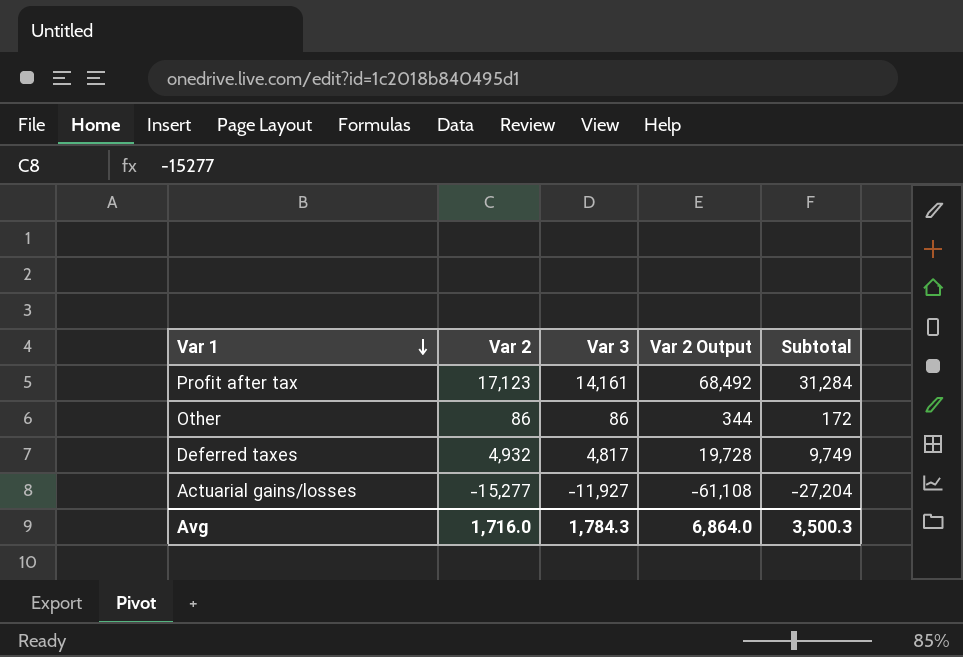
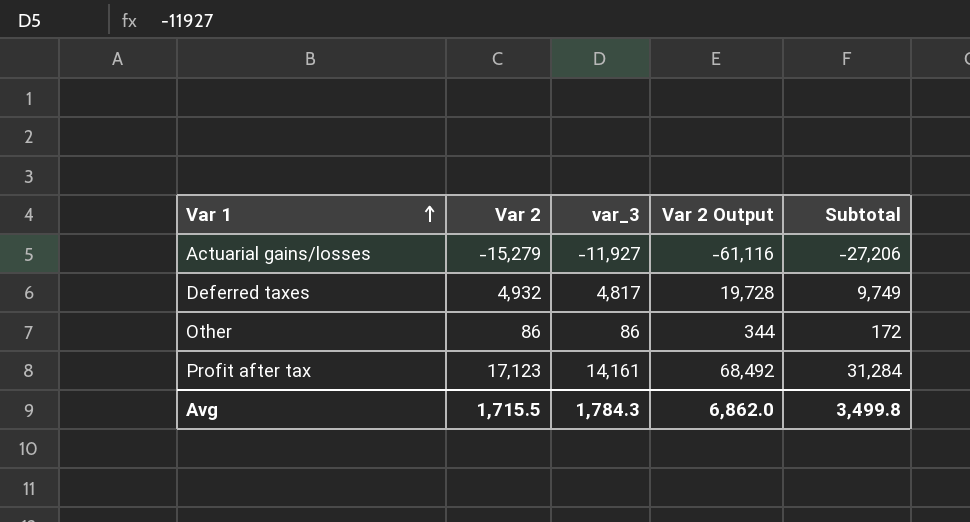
row order: Var 1 descending -> Var 1 ascending
column name: Var 3 -> var_3
Actuarial gains/losses | Var 2: -15,277 -> -15,279
Actuarial gains/losses | Var 2 Output: -61,108 -> -61,116
Actuarial gains/losses | Subtotal: -27,204 -> -27,206
Avg | Var 2: 1,716.0 -> 1,715.5
Avg | Var 2 Output: 6,864.0 -> 6,862.0
Avg | Subtotal: 3,500.3 -> 3,499.8

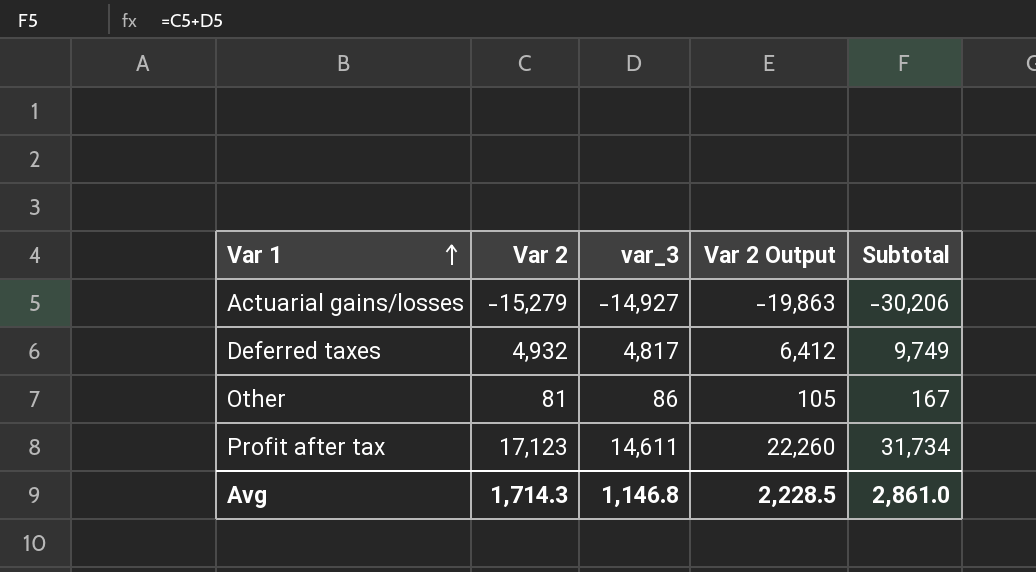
column Var 2 Output | formula: [Var 2] * 4 -> [Var 2] * 1.3
Actuarial gains/losses | var_3: -11,927 -> -14,927
Actuarial gains/losses | Subtotal: -27,206 -> -30,206
Other | Var 2: 86 -> 81
Other | Subtotal: 172 -> 167
Profit after tax | var_3: 14,161 -> 14,611
Profit after tax | Subtotal: 31,284 -> 31,734
Avg | Var 2: 1,715.5 -> 1,714.3
Avg | var_3: 1,784.3 -> 1,146.8
Avg | Var 2 Output: 6,862.0 -> 2,228.5
Avg | Subtotal: 3,499.8 -> 2,861.0

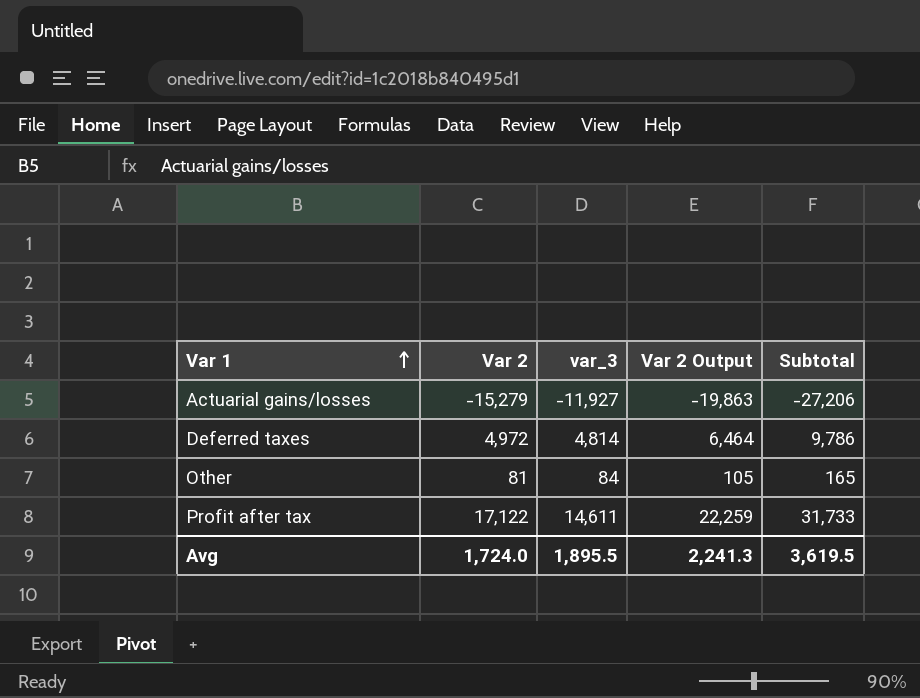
Actuarial gains/losses | var_3: -14,927 -> -11,927
Actuarial gains/losses | Subtotal: -30,206 -> -27,206
Deferred taxes | Var 2: 4,932 -> 4,972
Deferred taxes | var_3: 4,817 -> 4,814
Deferred taxes | Var 2 Output: 6,412 -> 6,464
Deferred taxes | Subtotal: 9,749 -> 9,786
Other | var_3: 86 -> 84
Other | Subtotal: 167 -> 165
Profit after tax | Var 2: 17,123 -> 17,122
Profit after tax | Var 2 Output: 22,260 -> 22,259
Profit after tax | Subtotal: 31,734 -> 31,733
Avg | Var 2: 1,714.3 -> 1,724.0
Avg | var_3: 1,146.8 -> 1,895.5
Avg | Var 2 Output: 2,228.5 -> 2,241.3
Avg | Subtotal: 2,861.0 -> 3,619.5

